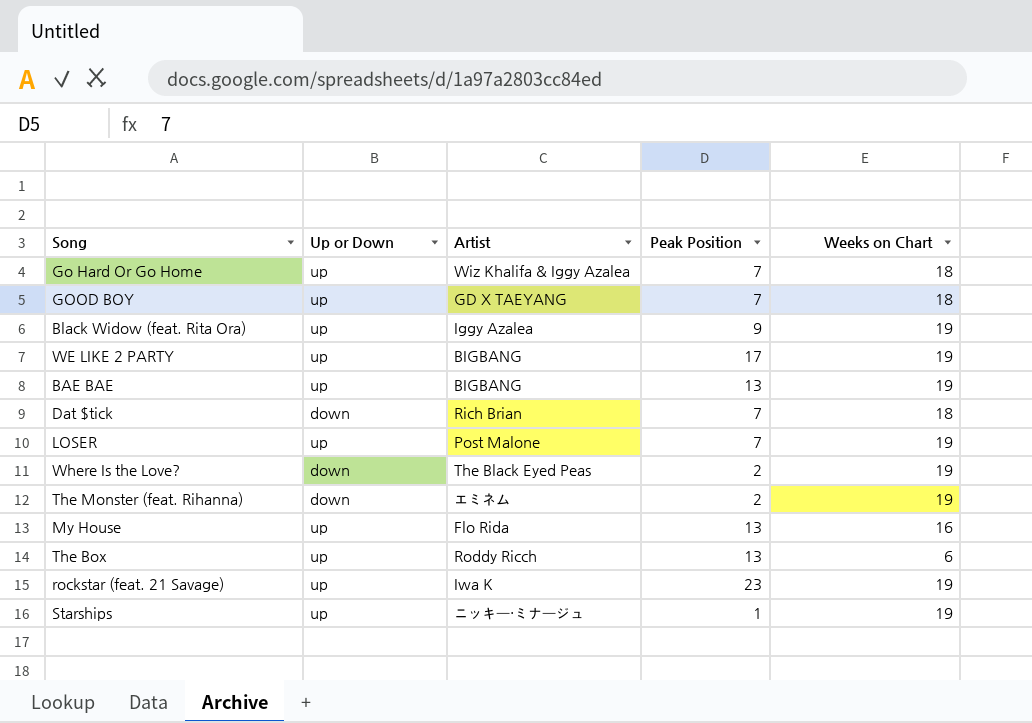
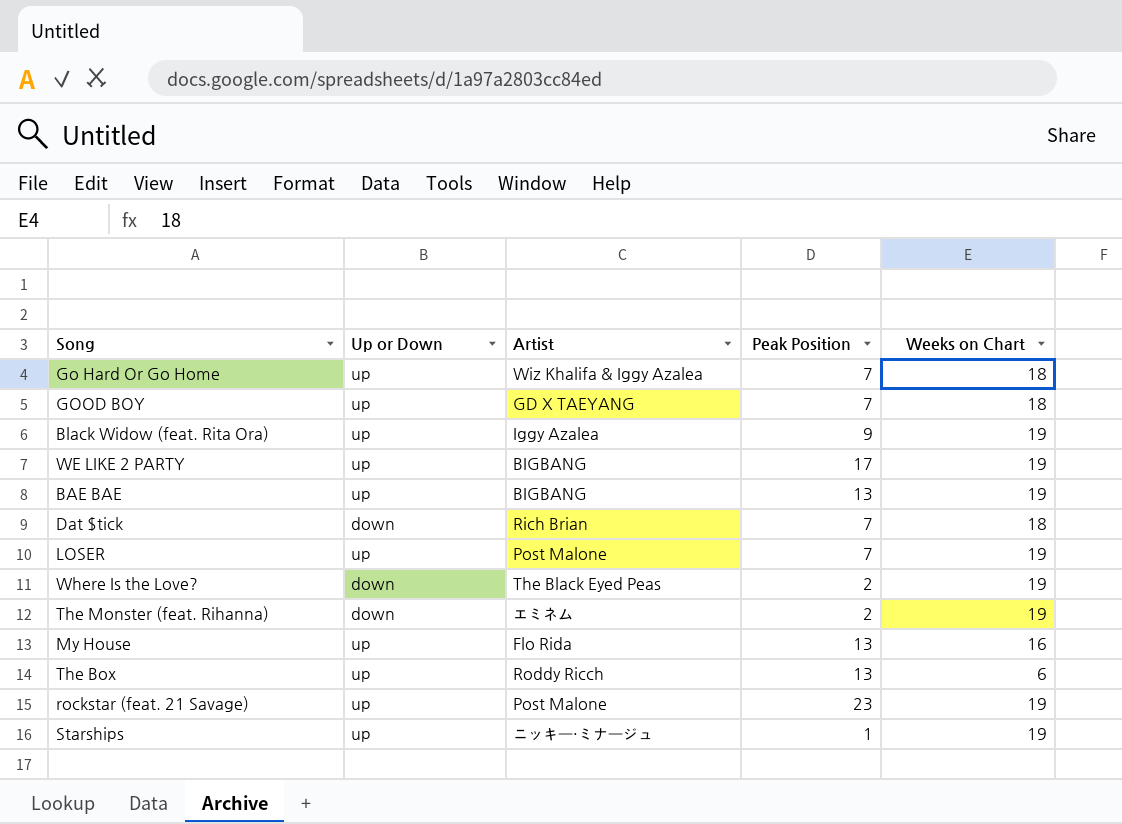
rockstar (feat. 21 Savage) | Artist: Iwa K -> Post Malone

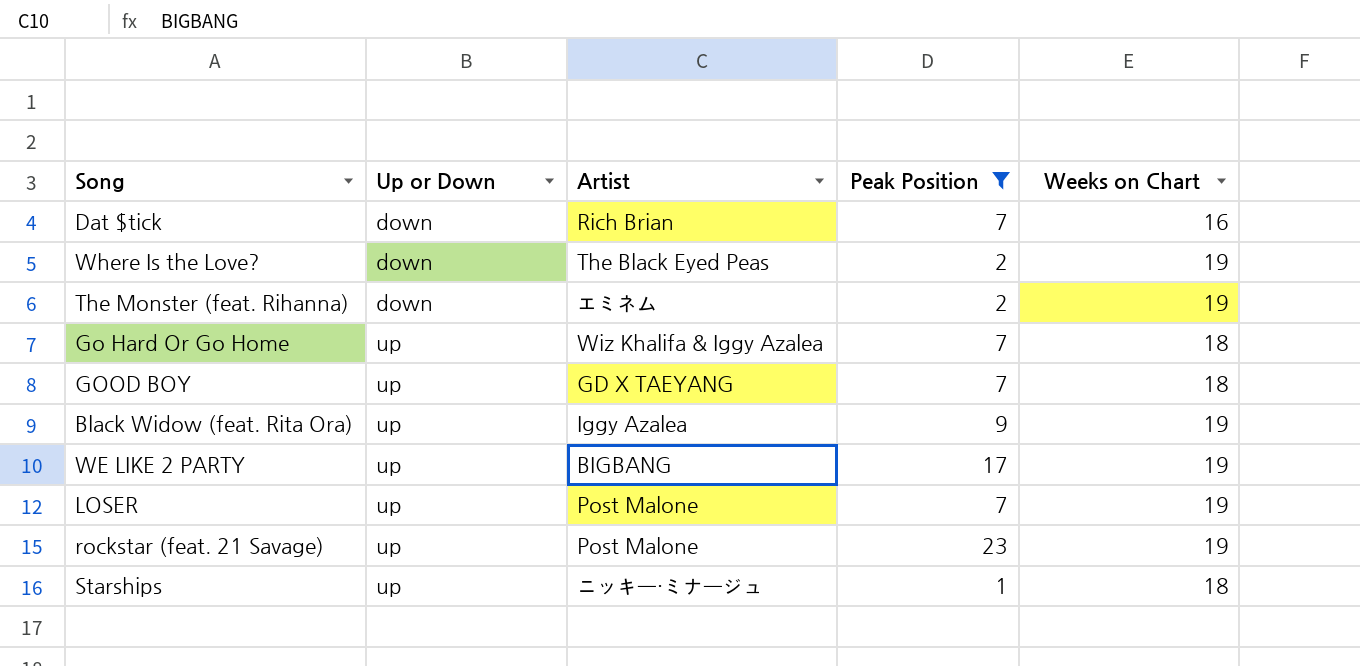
filter: none -> Peak Position != 13
row order: none -> Up or Down ascending
Dat $tick | Weeks on Chart: 18 -> 16
Starships | Weeks on Chart: 19 -> 18

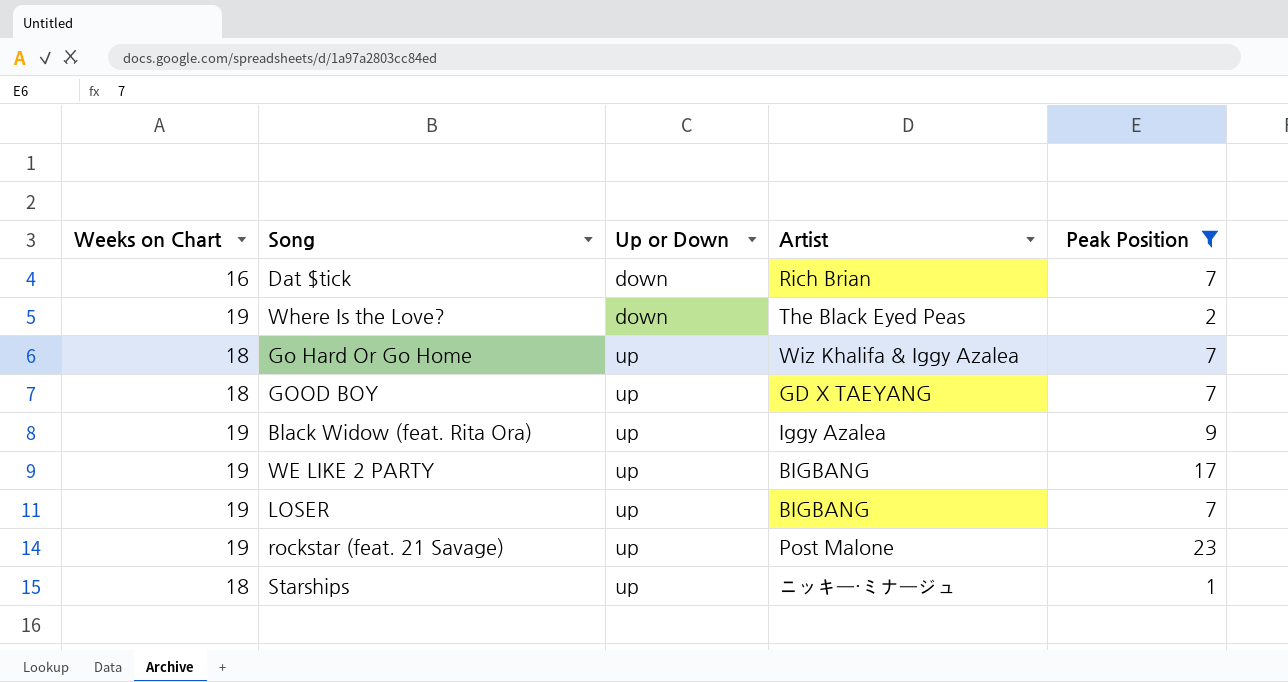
column Weeks on Chart | position: 5 -> 1
row The Monster (feat. Rihanna): down | エミネム | 2 | 19 -> none
LOSER | Artist: Post Malone -> BIGBANG

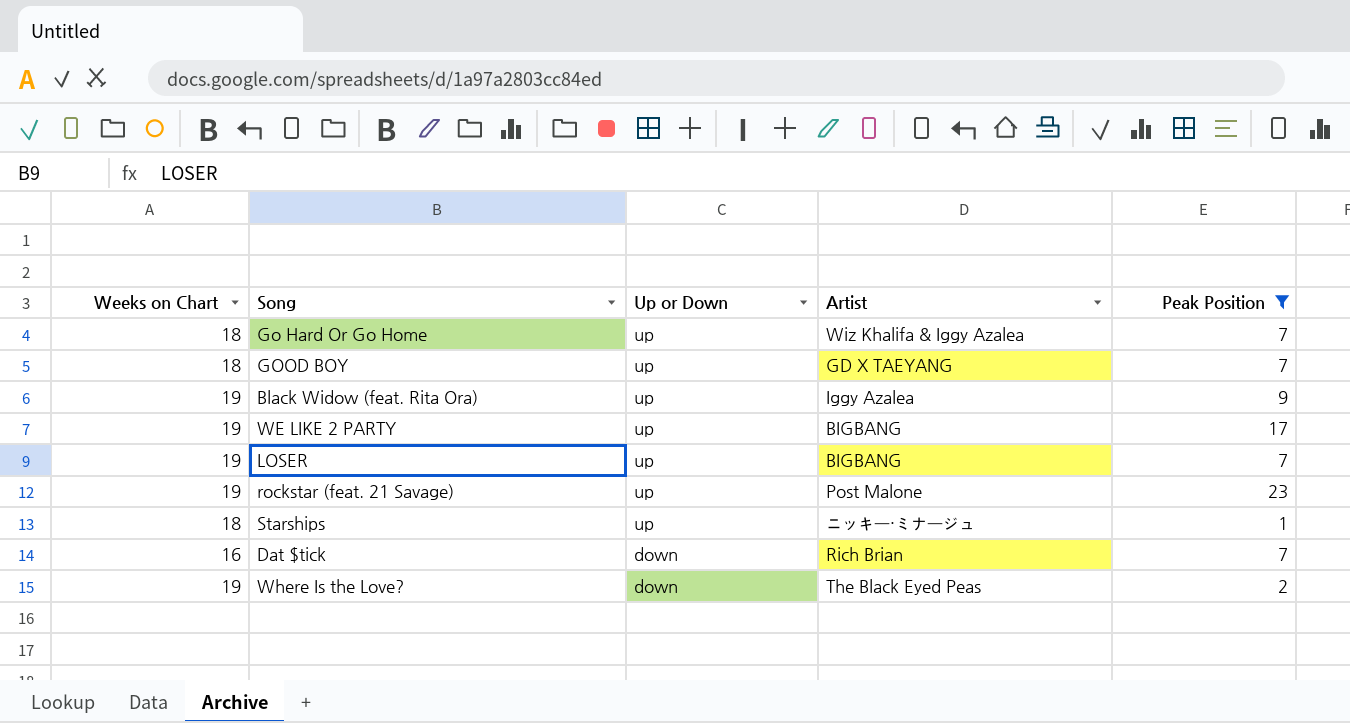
row order: Up or Down ascending -> Up or Down descending

